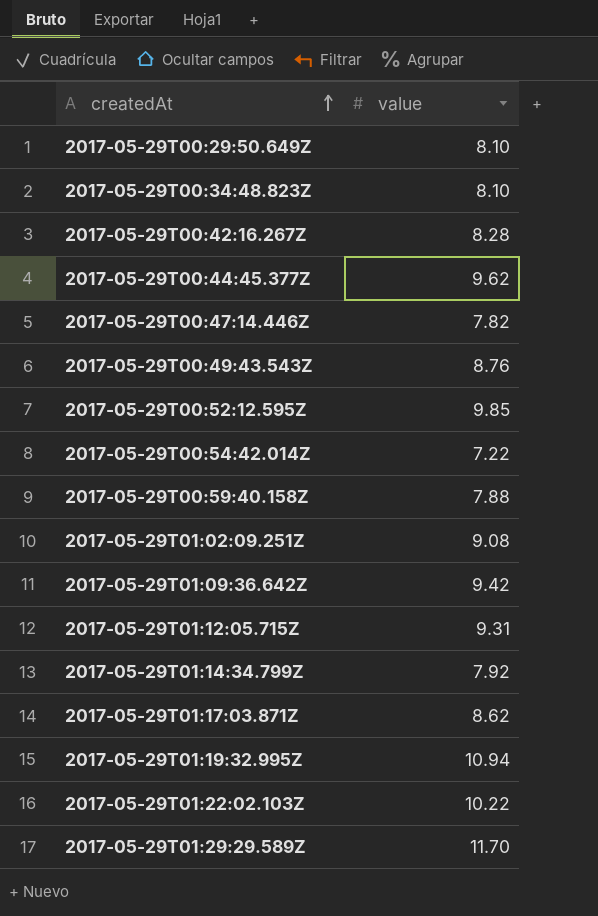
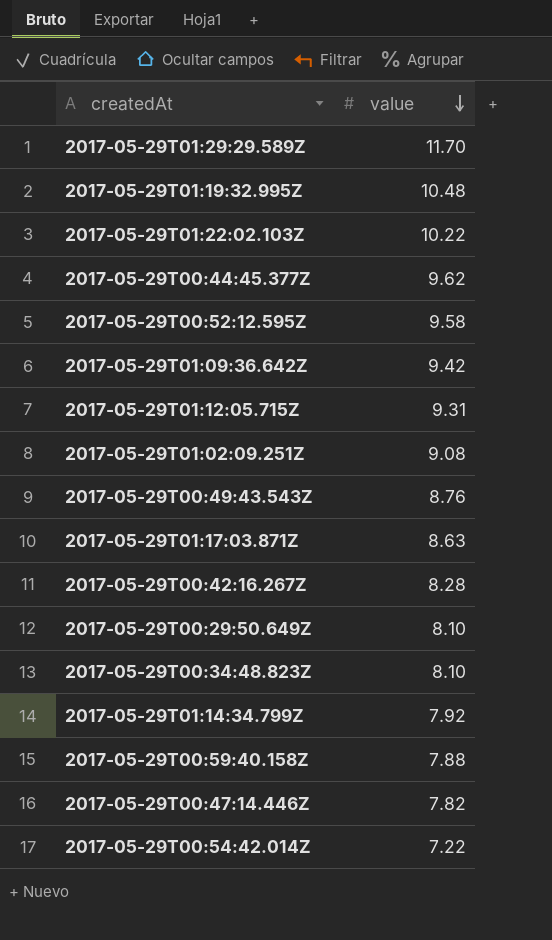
row order: createdAt ascending -> value descending
2017-05-29T01:19:32.995Z | value: 10.94 -> 10.48
2017-05-29T00:52:12.595Z | value: 9.85 -> 9.58
2017-05-29T01:17:03.871Z | value: 8.62 -> 8.63

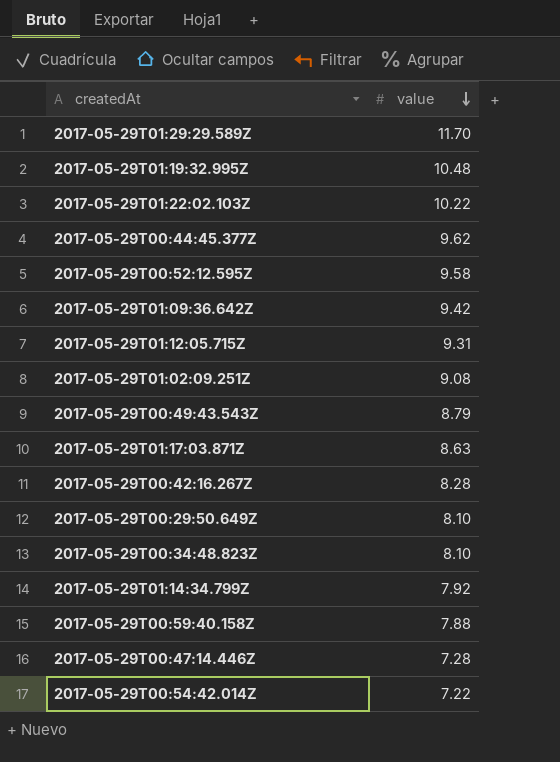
2017-05-29T00:49:43.543Z | value: 8.76 -> 8.79
2017-05-29T00:47:14.446Z | value: 7.82 -> 7.28

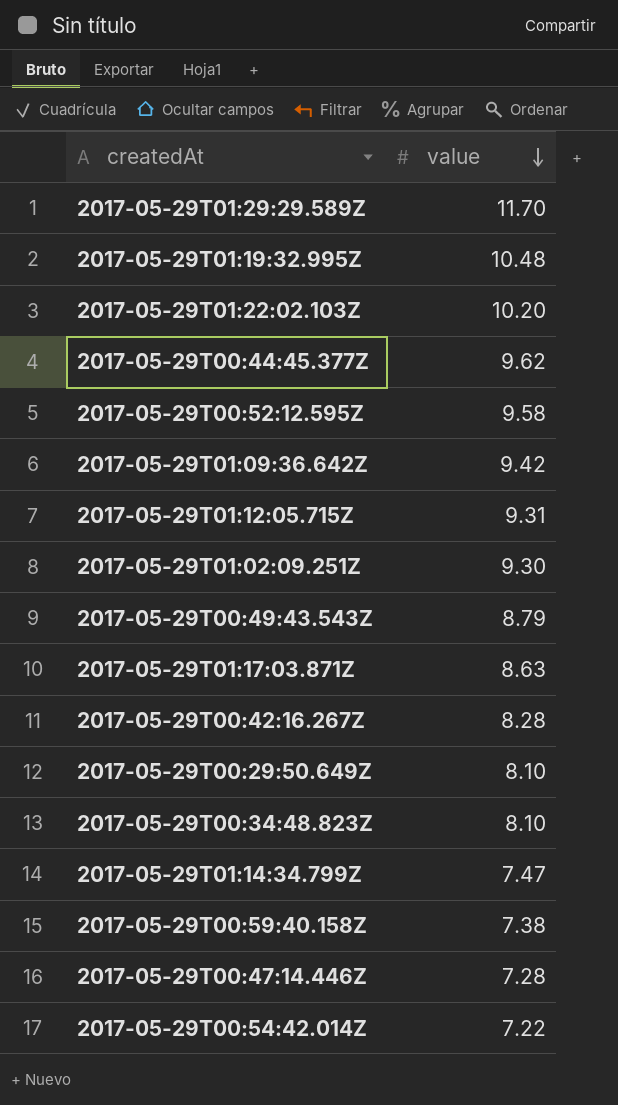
2017-05-29T01:22:02.103Z | value: 10.22 -> 10.20
2017-05-29T01:02:09.251Z | value: 9.08 -> 9.30
2017-05-29T01:14:34.799Z | value: 7.92 -> 7.47
2017-05-29T00:59:40.158Z | value: 7.88 -> 7.38

